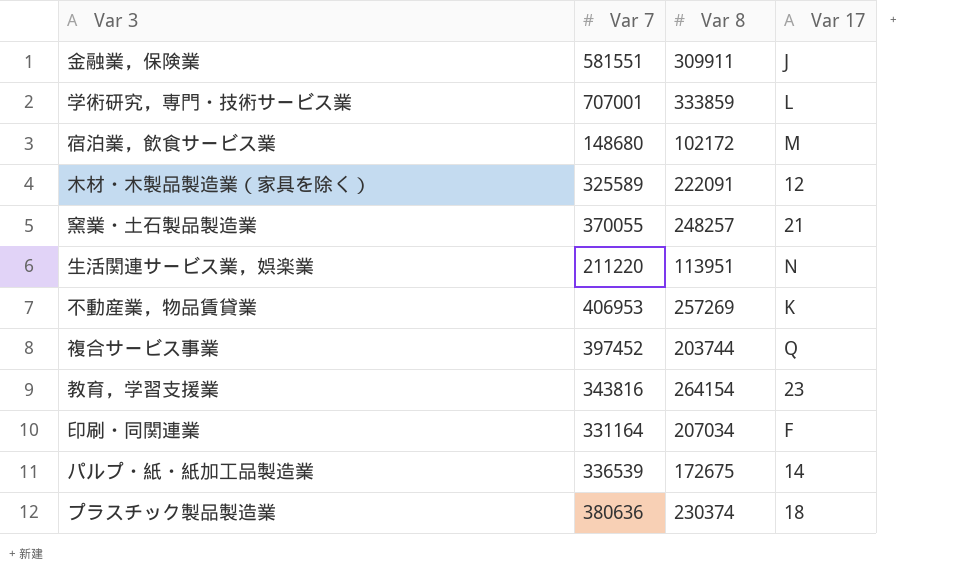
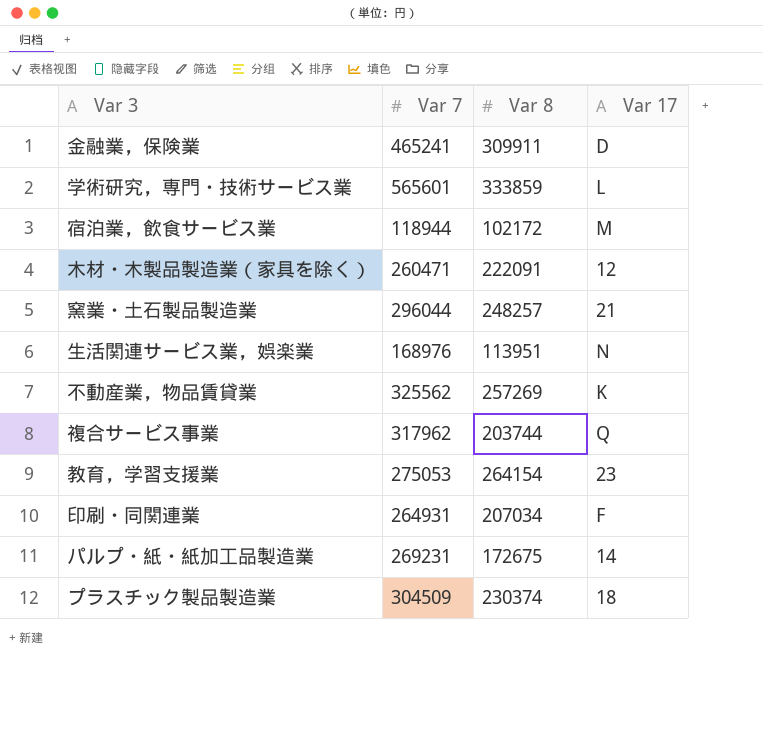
金融業，保険業 | Var 7: 581551 -> 465241
金融業，保険業 | Var 17: J -> D
学術研究，専門・技術サービス業 | Var 7: 707001 -> 565601
宿泊業，飲食サービス業 | Var 7: 148680 -> 118944
木材・木製品製造業（家具を除く） | Var 7: 325589 -> 260471
窯業・土石製品製造業 | Var 7: 370055 -> 296044
生活関連サービス業，娯楽業 | Var 7: 211220 -> 168976
不動産業，物品賃貸業 | Var 7: 406953 -> 325562
複合サービス事業 | Var 7: 397452 -> 317962
教育，学習支援業 | Var 7: 343816 -> 275053
印刷・同関連業 | Var 7: 331164 -> 264931
パルプ・紙・紙加工品製造業 | Var 7: 336539 -> 269231
プラスチック製品製造業 | Var 7: 380636 -> 304509

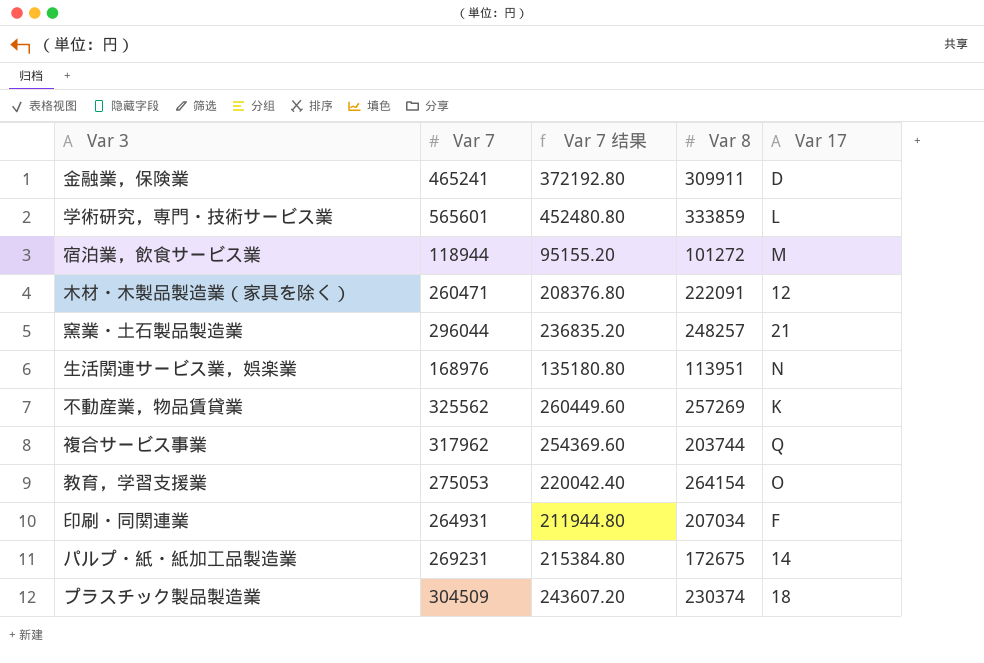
column Var 7 结果 | formula: none -> [Var 7] * 0.8
宿泊業，飲食サービス業 | Var 8: 102172 -> 101272
教育，学習支援業 | Var 17: 23 -> O

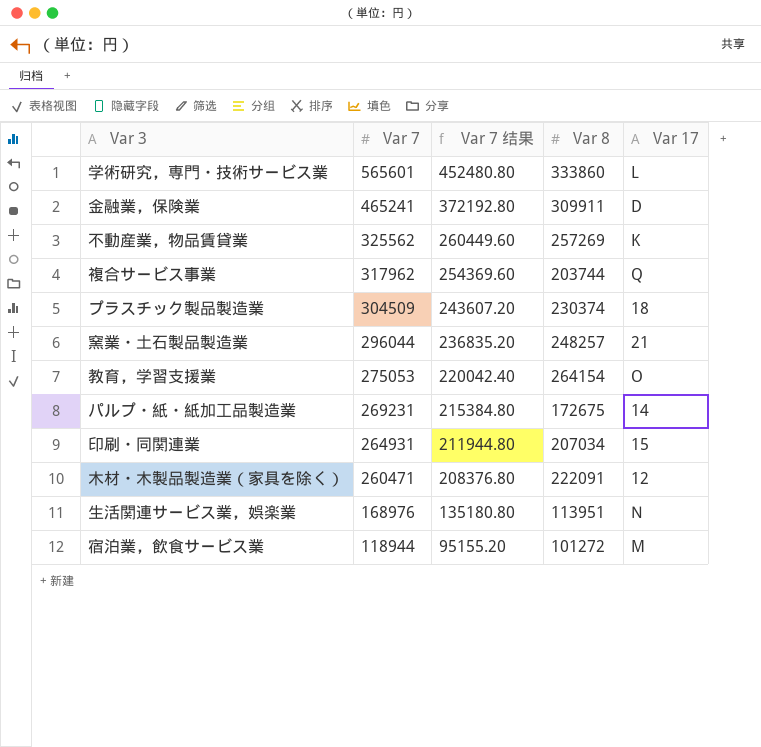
row order: none -> Var 7 descending
学術研究，専門・技術サービス業 | Var 8: 333859 -> 333860
印刷・同関連業 | Var 17: F -> 15

